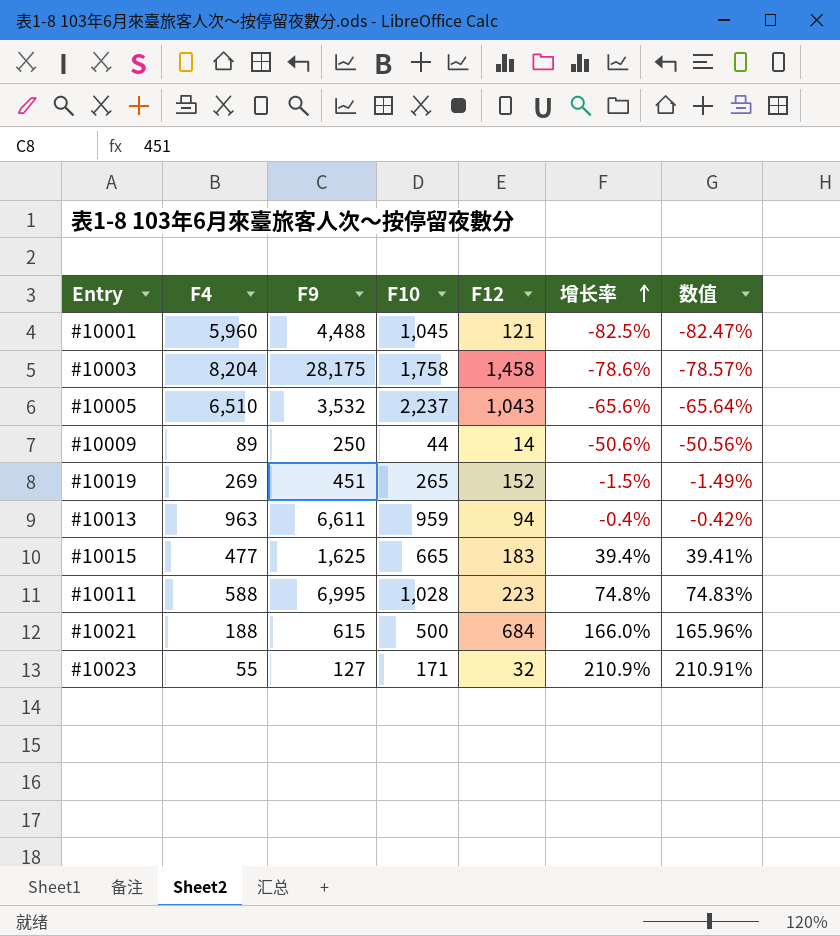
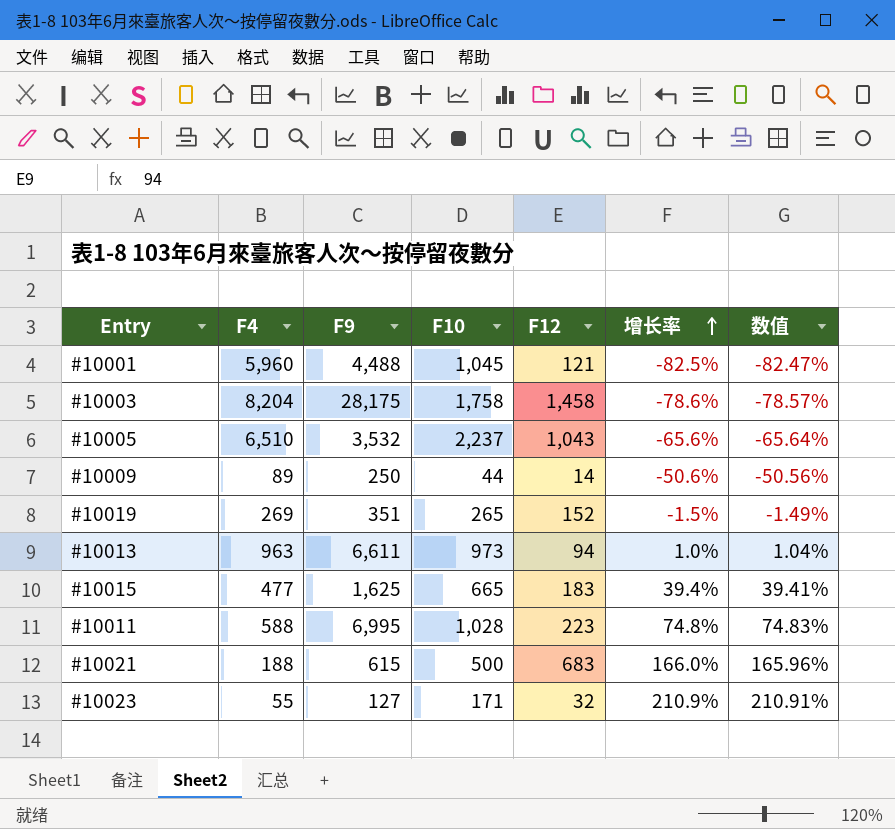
#10019 | F9: 451 -> 351
#10013 | F10: 959 -> 973
#10013 | 增长率: -0.4% -> 1.0%
#10013 | 数值: -0.42% -> 1.04%
#10021 | F12: 684 -> 683

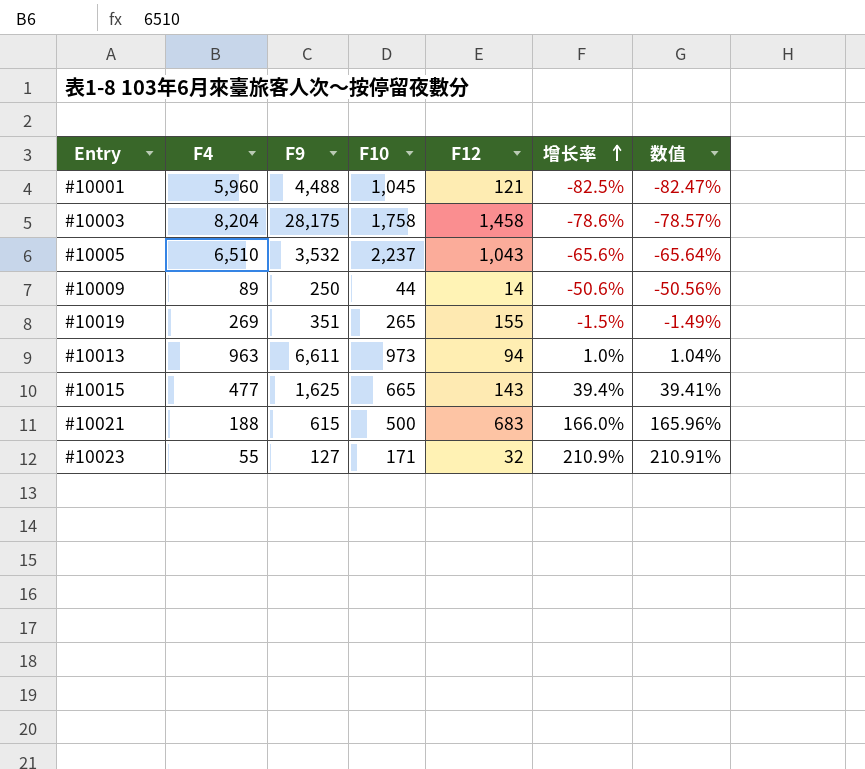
row #10011: 588 | 6,995 | 1,028 | 223 | 74.8% | 74.83% -> none
#10019 | F12: 152 -> 155
#10015 | F12: 183 -> 143

